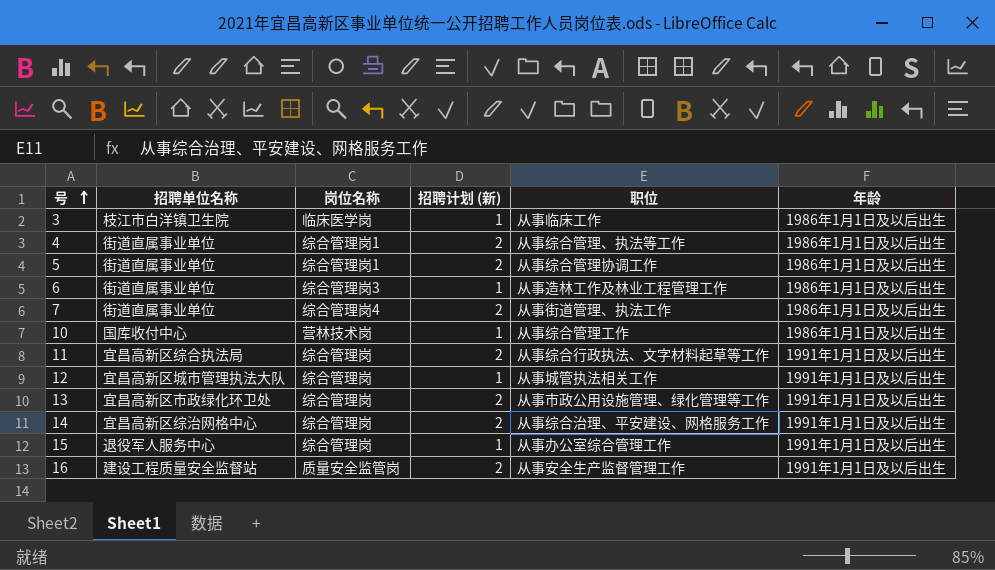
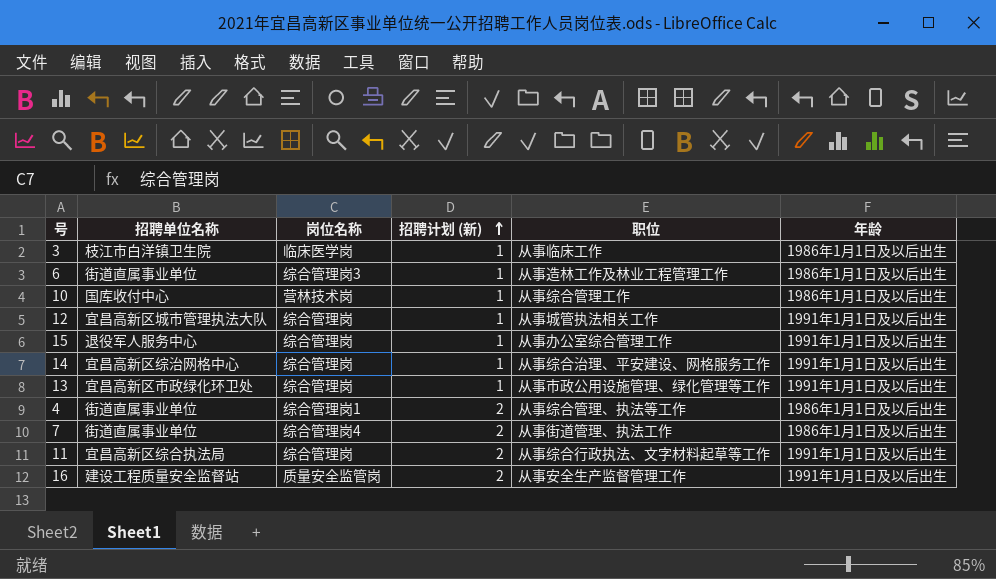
row order: 号 ascending -> 招聘计划 (新) ascending
row 5: 街道直属事业单位 | 综合管理岗1 | 2 | 从事综合管理协调工作 | 1986年1月1日及以后出生 -> none
14 | 招聘计划 (新): 2 -> 1
13 | 招聘计划 (新): 2 -> 1

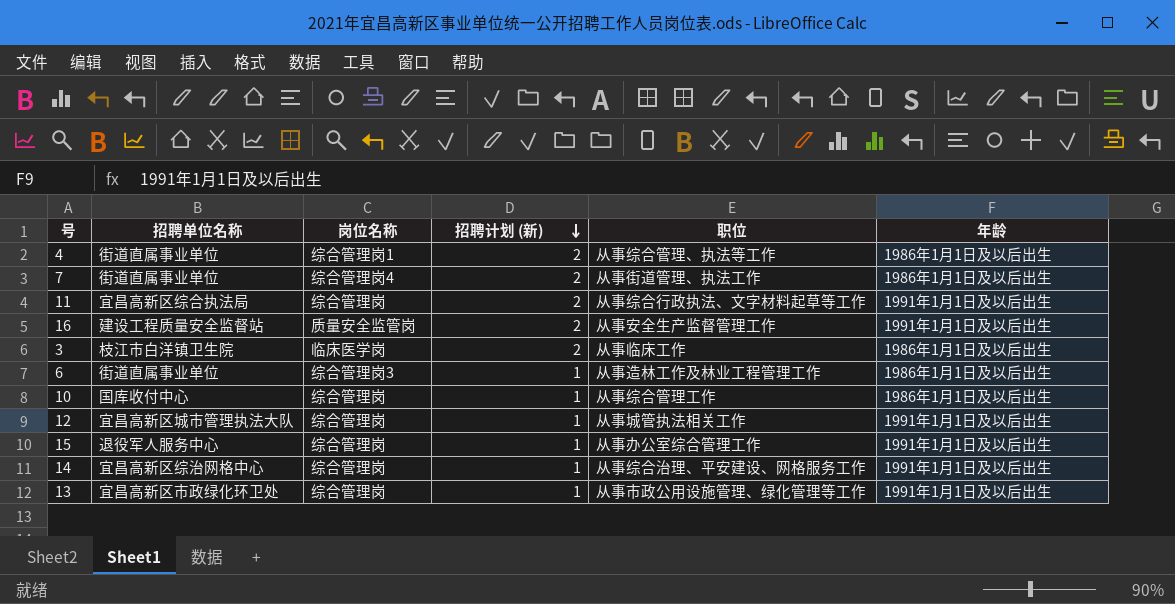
row order: 招聘计划 (新) ascending -> 招聘计划 (新) descending
3 | 招聘计划 (新): 1 -> 2
10 | 岗位名称: 营林技术岗 -> 综合管理岗

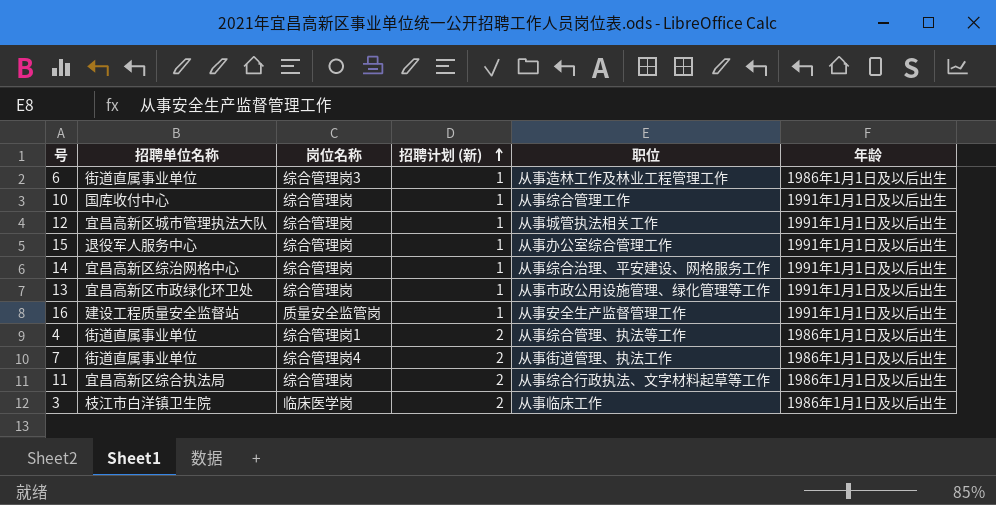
row order: 招聘计划 (新) descending -> 招聘计划 (新) ascending
10 | 年龄: 1986年1月1日及以后出生 -> 1991年1月1日及以后出生
16 | 招聘计划 (新): 2 -> 1
11 | 年龄: 1991年1月1日及以后出生 -> 1986年1月1日及以后出生

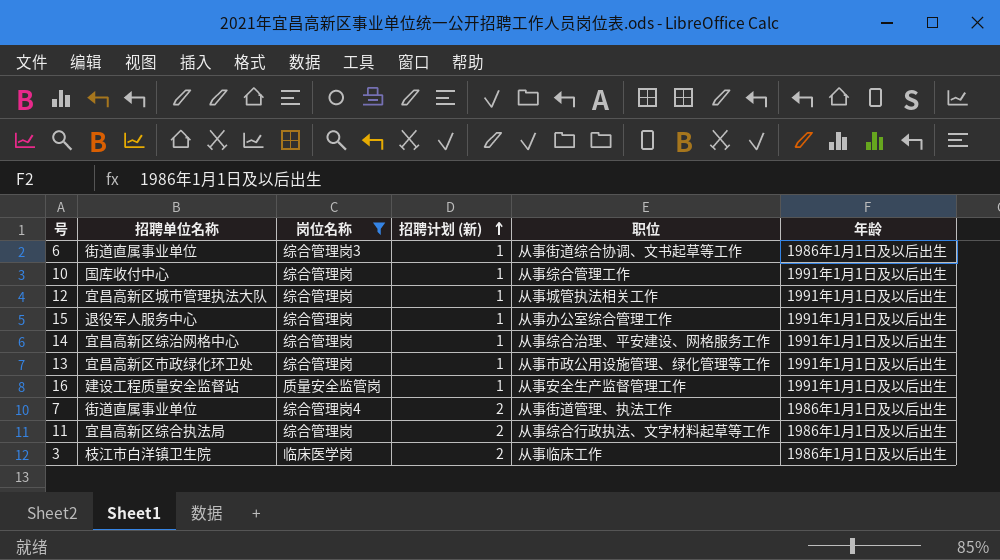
filter: none -> 岗位名称 != 综合管理岗1
6 | 职位: 从事造林工作及林业工程管理工作 -> 从事街道综合协调、文书起草等工作

